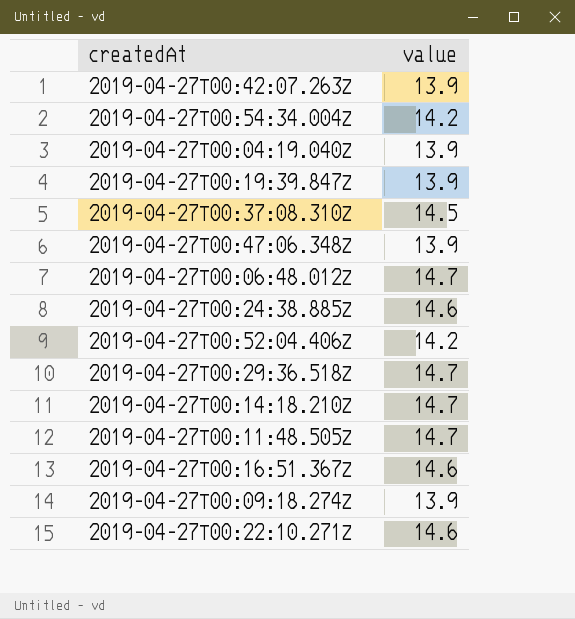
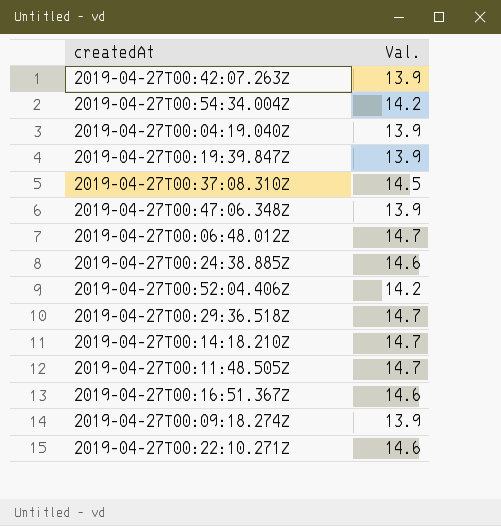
column name: value -> Val.

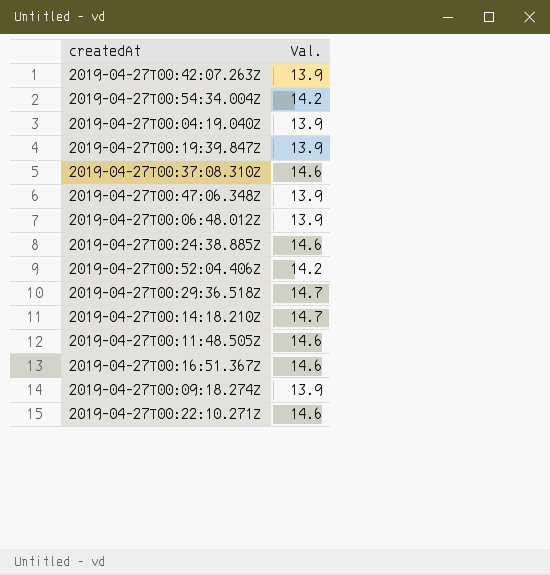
2019-04-27T00:37:08.310Z | Val.: 14.5 -> 14.6
2019-04-27T00:06:48.012Z | Val.: 14.7 -> 13.9
2019-04-27T00:11:48.505Z | Val.: 14.7 -> 14.6

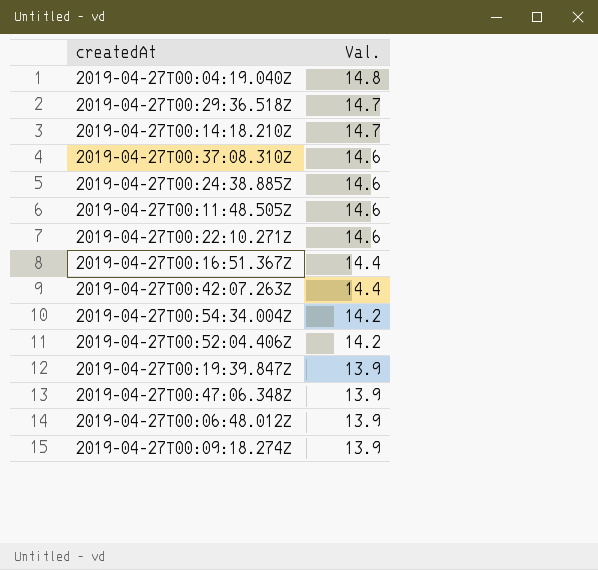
row order: none -> Val. descending
2019-04-27T00:04:19.040Z | Val.: 13.9 -> 14.8
2019-04-27T00:16:51.367Z | Val.: 14.6 -> 14.4
2019-04-27T00:42:07.263Z | Val.: 13.9 -> 14.4

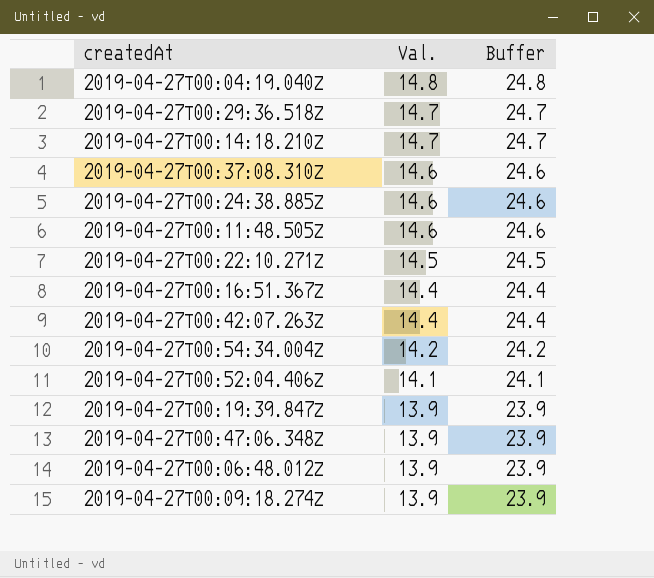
column Buffer | formula: none -> [Val.] + 10
2019-04-27T00:22:10.271Z | Val.: 14.6 -> 14.5
2019-04-27T00:52:04.406Z | Val.: 14.2 -> 14.1

